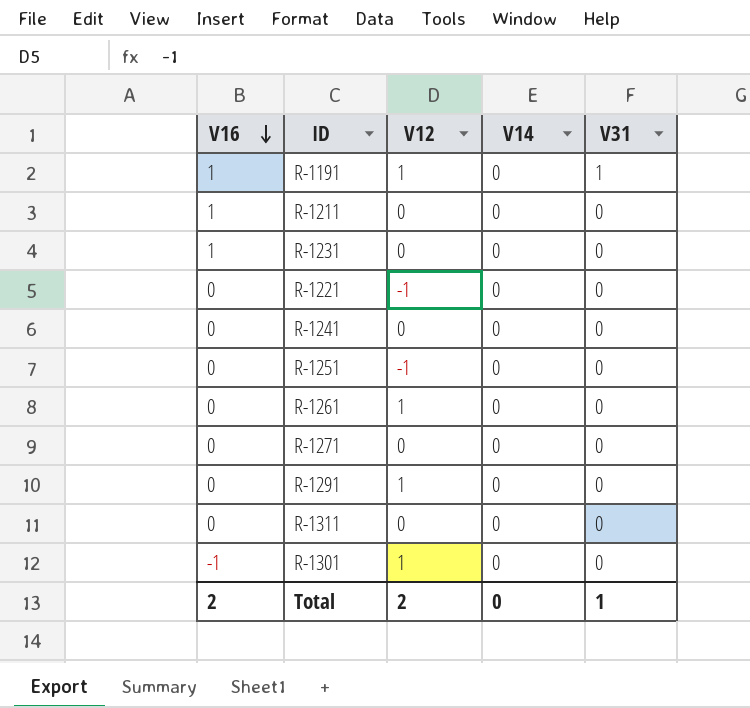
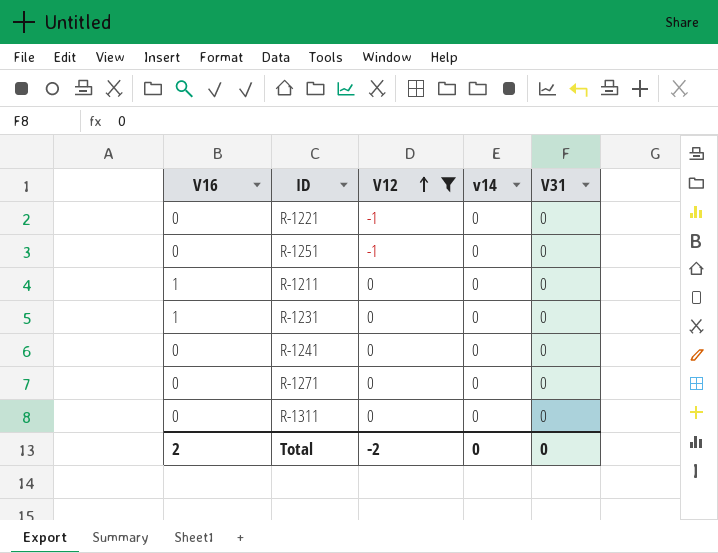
filter: none -> V12 != 1
row order: V16 descending -> V12 ascending
column name: V14 -> v14
Total | V12: 2 -> -2
Total | V31: 1 -> 0

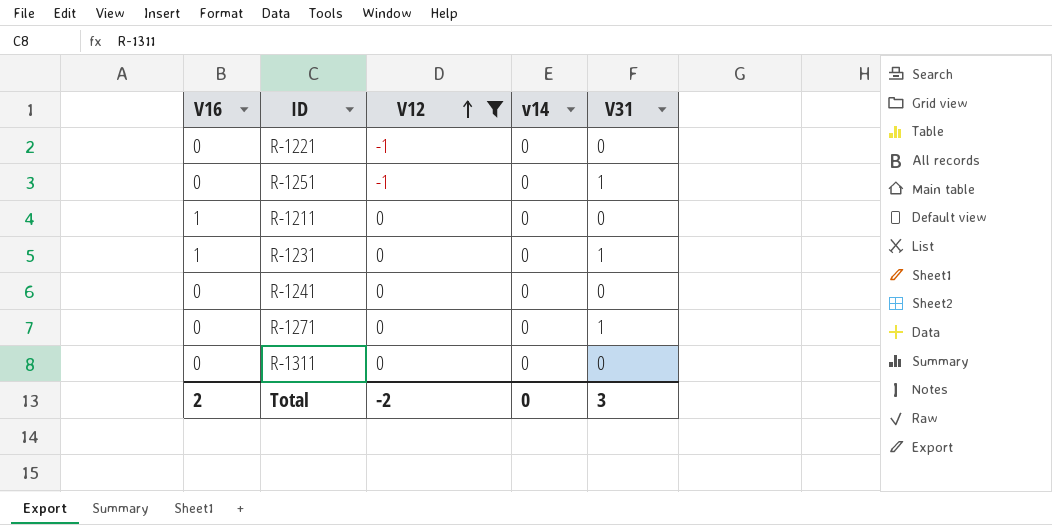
R-1251 | V31: 0 -> 1
R-1231 | V31: 0 -> 1
R-1271 | V31: 0 -> 1
Total | V31: 0 -> 3

